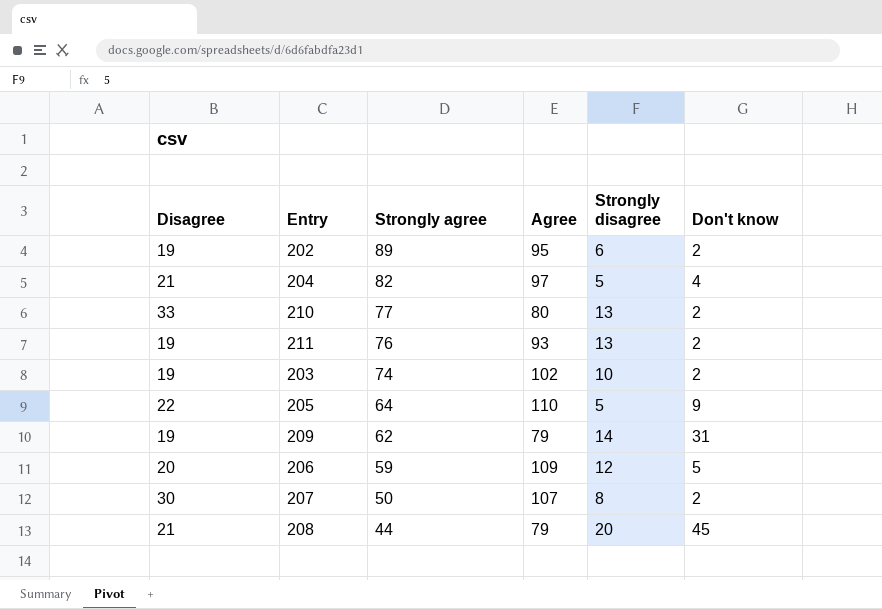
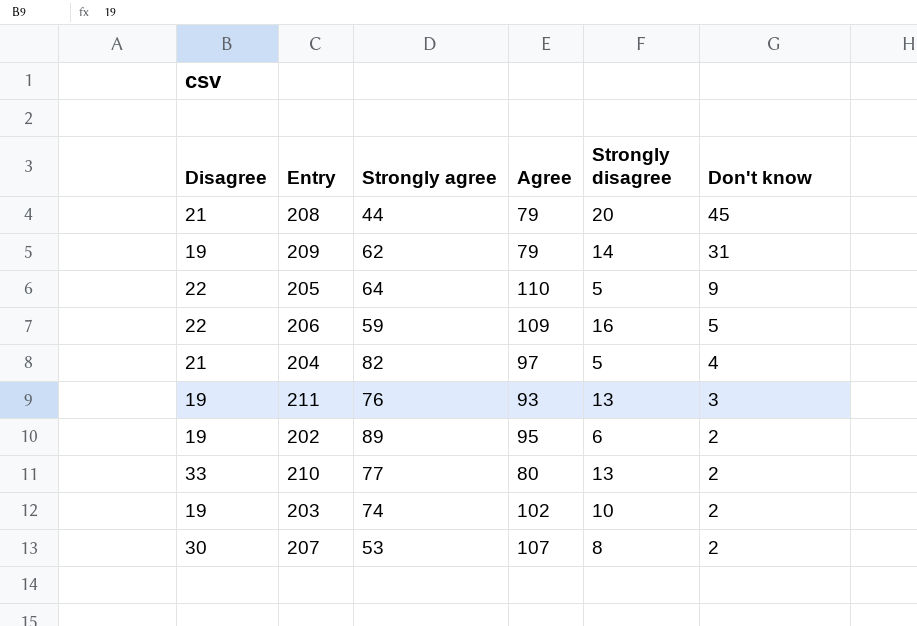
row order: Strongly agree descending -> Don't know descending
206 | Disagree: 20 -> 22
206 | Strongly disagree: 12 -> 16
211 | Don't know: 2 -> 3
207 | Strongly agree: 50 -> 53

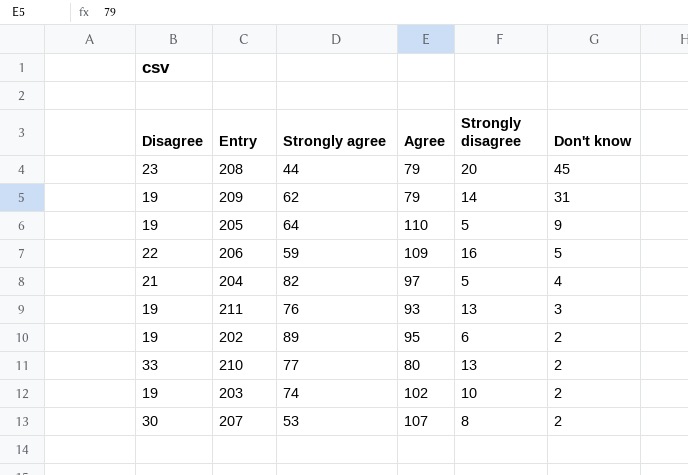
208 | Disagree: 21 -> 23
205 | Disagree: 22 -> 19

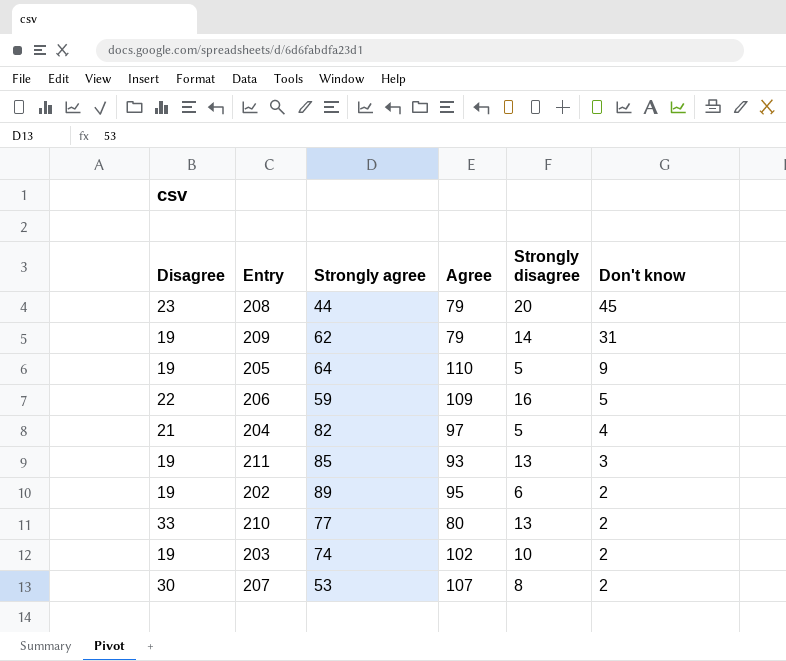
211 | Strongly agree: 76 -> 85

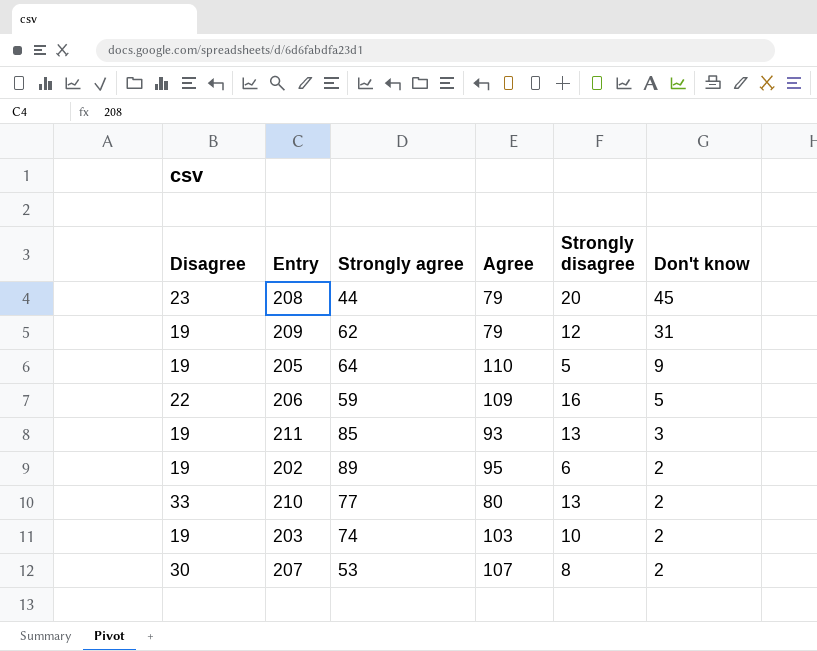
row 204: 21 | 82 | 97 | 5 | 4 -> none
209 | Strongly disagree: 14 -> 12
203 | Agree: 102 -> 103

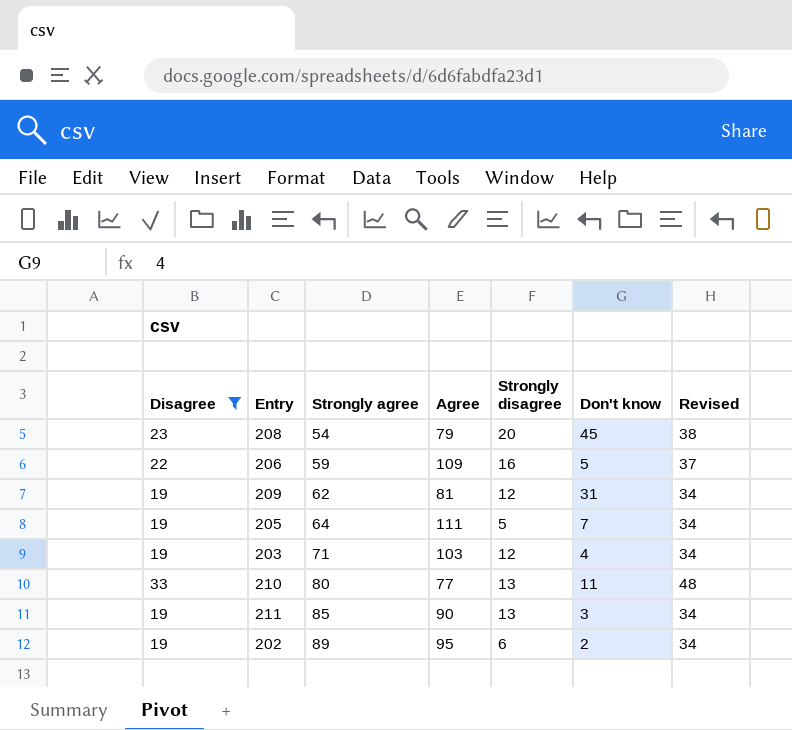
filter: none -> Disagree != 30
row order: Don't know descending -> Strongly agree ascending
column Revised | formula: none -> [Disagree] + 15
208 | Strongly agree: 44 -> 54
209 | Agree: 79 -> 81
205 | Agree: 110 -> 111
205 | Don't know: 9 -> 7
203 | Strongly agree: 74 -> 71
203 | Strongly disagree: 10 -> 12
203 | Don't know: 2 -> 4
210 | Strongly agree: 77 -> 80
210 | Agree: 80 -> 77
210 | Don't know: 2 -> 11
211 | Agree: 93 -> 90

